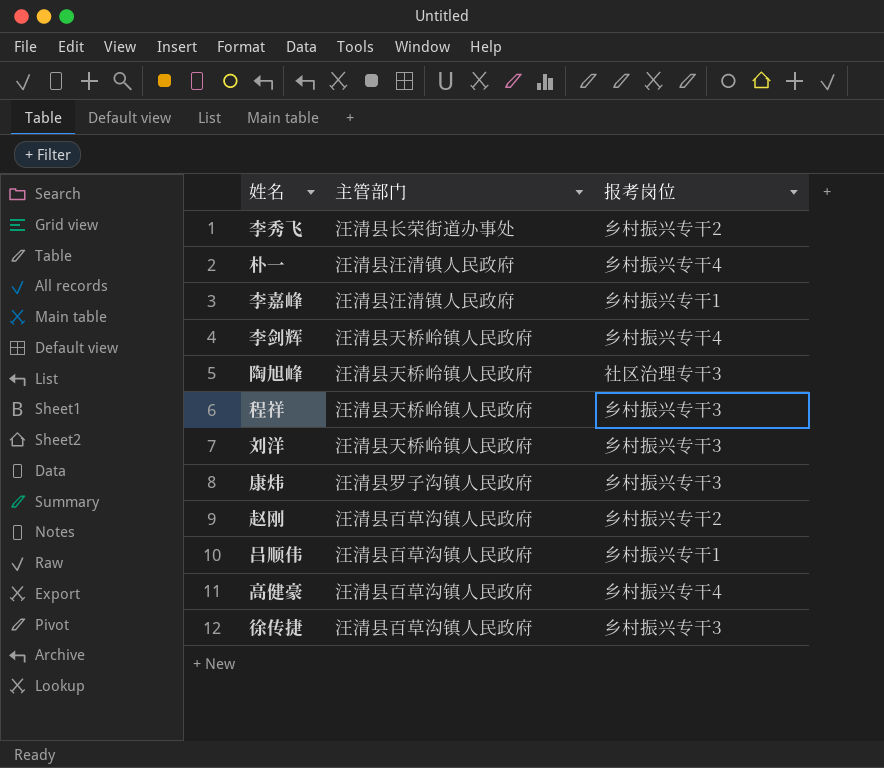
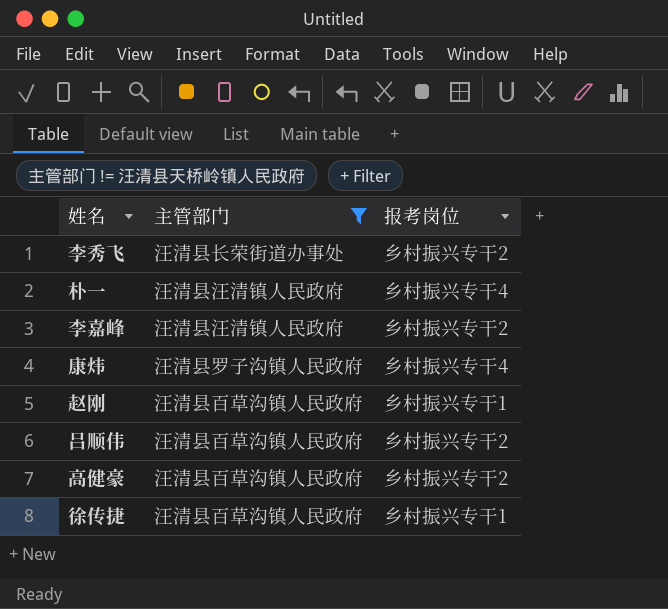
filter: none -> 主管部门 != 汪清县天桥岭镇人民政府
李嘉峰 | 报考岗位: 乡村振兴专干1 -> 乡村振兴专干2
康炜 | 报考岗位: 乡村振兴专干3 -> 乡村振兴专干4
赵刚 | 报考岗位: 乡村振兴专干2 -> 乡村振兴专干1
吕顺伟 | 报考岗位: 乡村振兴专干1 -> 乡村振兴专干2
高健豪 | 报考岗位: 乡村振兴专干4 -> 乡村振兴专干2
徐传捷 | 报考岗位: 乡村振兴专干3 -> 乡村振兴专干1

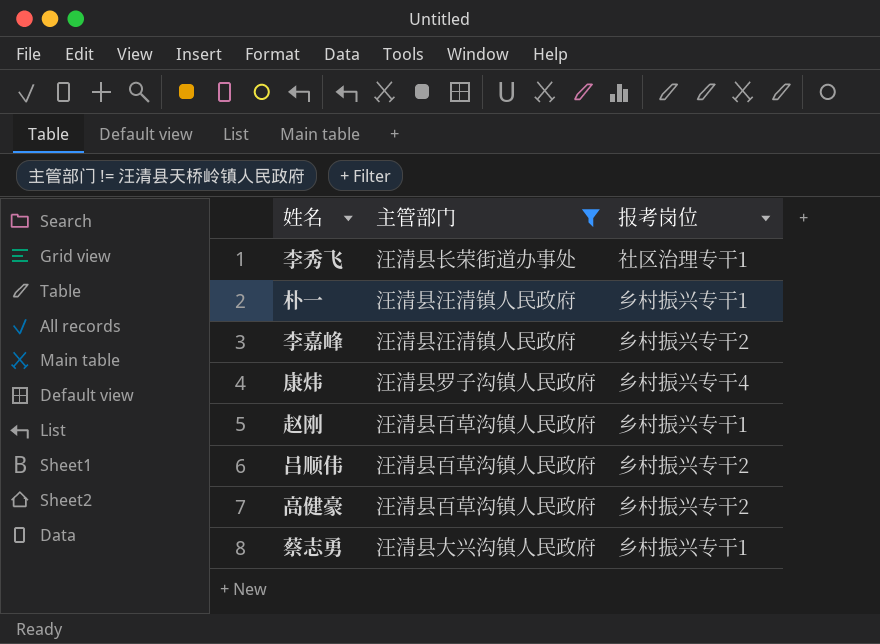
row 徐传捷: 汪清县百草沟镇人民政府 | 乡村振兴专干1 -> none
李秀飞 | 报考岗位: 乡村振兴专干2 -> 社区治理专干1
朴一 | 报考岗位: 乡村振兴专干4 -> 乡村振兴专干1
row 蔡志勇: none -> 汪清县大兴沟镇人民政府 | 乡村振兴专干1

